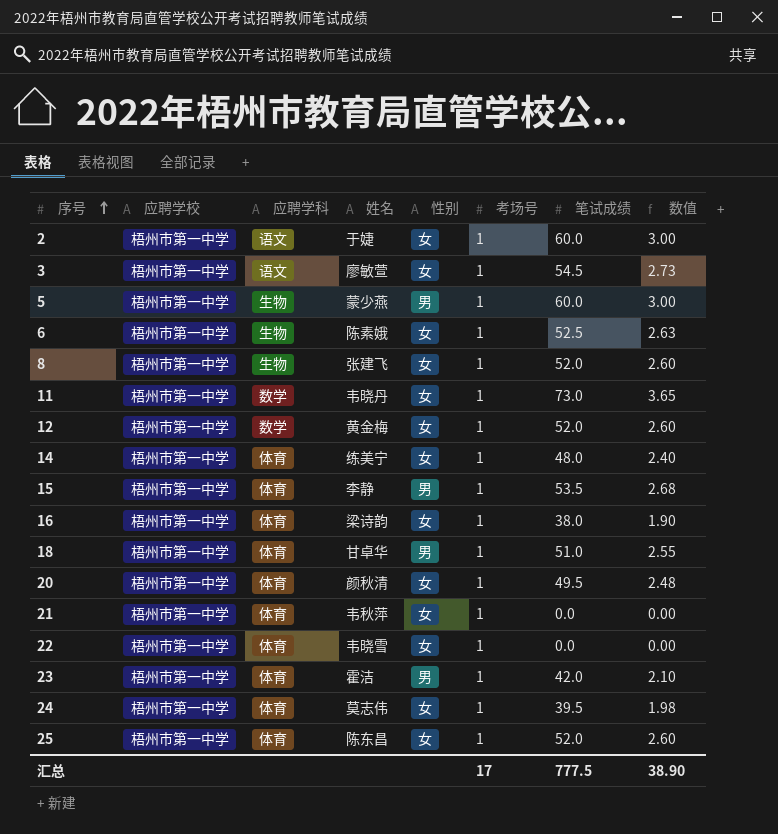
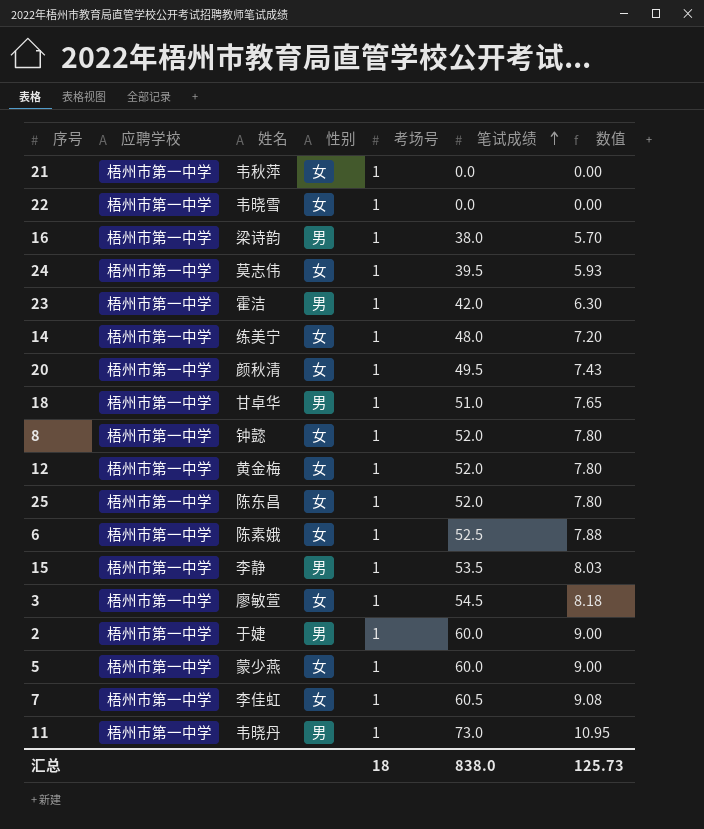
row order: 序号 ascending -> 笔试成绩 ascending
column 应聘学科 | position: 3 -> none
column 数值 | formula: [笔试成绩] * 0.05 -> [笔试成绩] * 0.15
16 | 性别: 女 -> 男
8 | 姓名: 张建飞 -> 钟懿
2 | 性别: 女 -> 男
5 | 性别: 男 -> 女
row 7: none -> 梧州市第一中学 | 李佳虹 | 女 | 1 | 60.5 | 9.08
11 | 性别: 女 -> 男
汇总 | 考场号: 17 -> 18
汇总 | 笔试成绩: 777.5 -> 838.0
汇总 | 数值: 38.90 -> 125.73

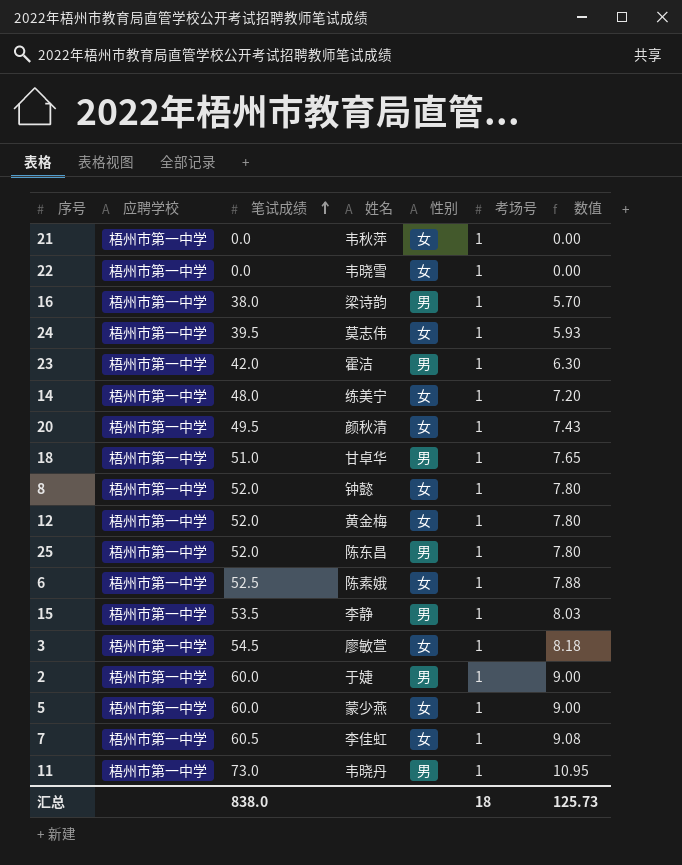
column 笔试成绩 | position: 6 -> 3
25 | 性别: 女 -> 男

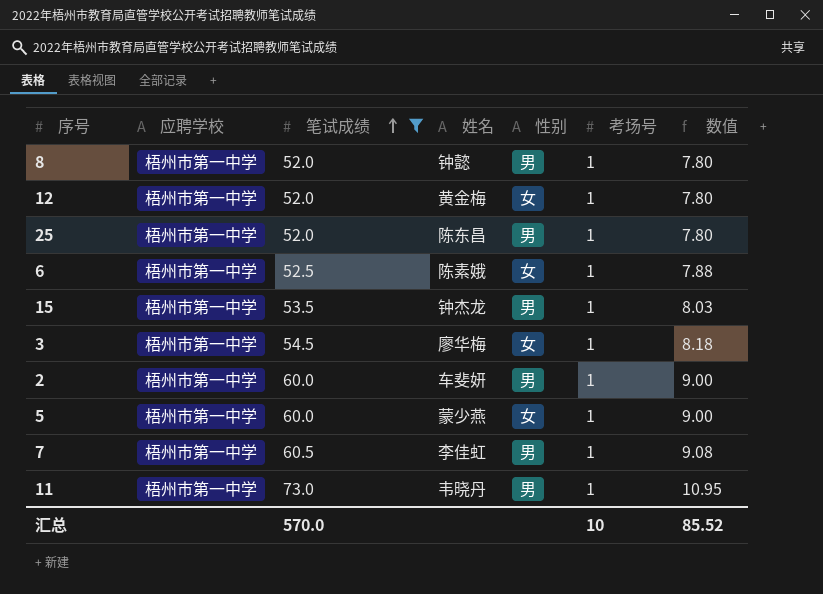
filter: none -> 笔试成绩 >= 52.0
8 | 性别: 女 -> 男
15 | 姓名: 李静 -> 钟杰龙
3 | 姓名: 廖敏萱 -> 廖华梅
2 | 姓名: 于婕 -> 车斐妍
7 | 性别: 女 -> 男
汇总 | 笔试成绩: 838.0 -> 570.0
汇总 | 考场号: 18 -> 10
汇总 | 数值: 125.73 -> 85.52

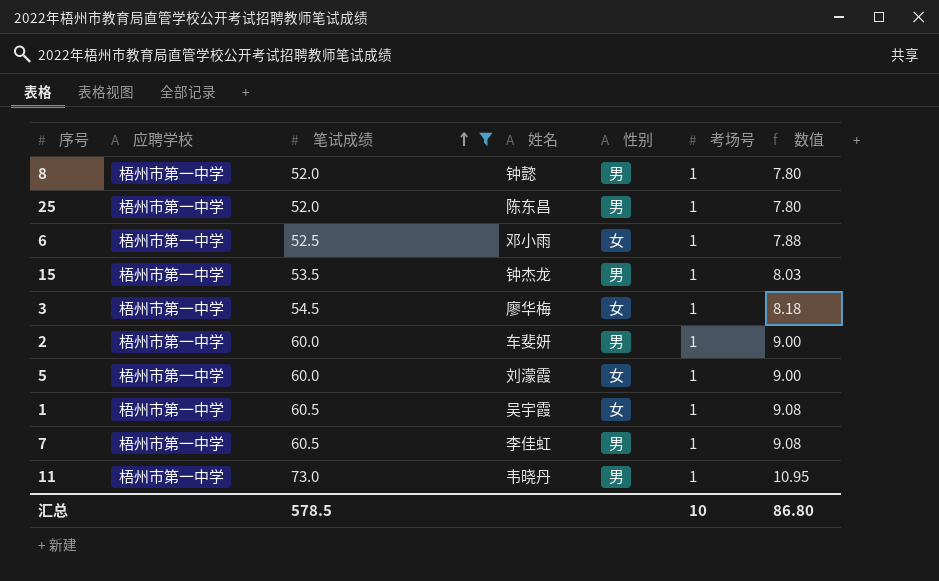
row 12: 梧州市第一中学 | 52.0 | 黄金梅 | 女 | 1 | 7.80 -> none
6 | 姓名: 陈素娥 -> 邓小雨
5 | 姓名: 蒙少燕 -> 刘濛霞
row 1: none -> 梧州市第一中学 | 60.5 | 吴宇霞 | 女 | 1 | 9.08
汇总 | 笔试成绩: 570.0 -> 578.5
汇总 | 数值: 85.52 -> 86.80

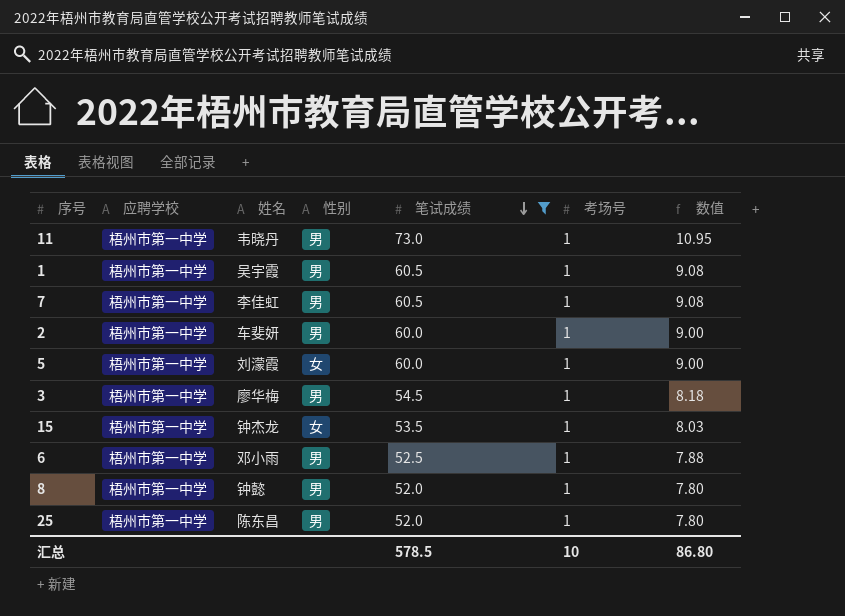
row order: 笔试成绩 ascending -> 笔试成绩 descending
column 笔试成绩 | position: 3 -> 5
1 | 性别: 女 -> 男
3 | 性别: 女 -> 男
15 | 性别: 男 -> 女
6 | 性别: 女 -> 男

